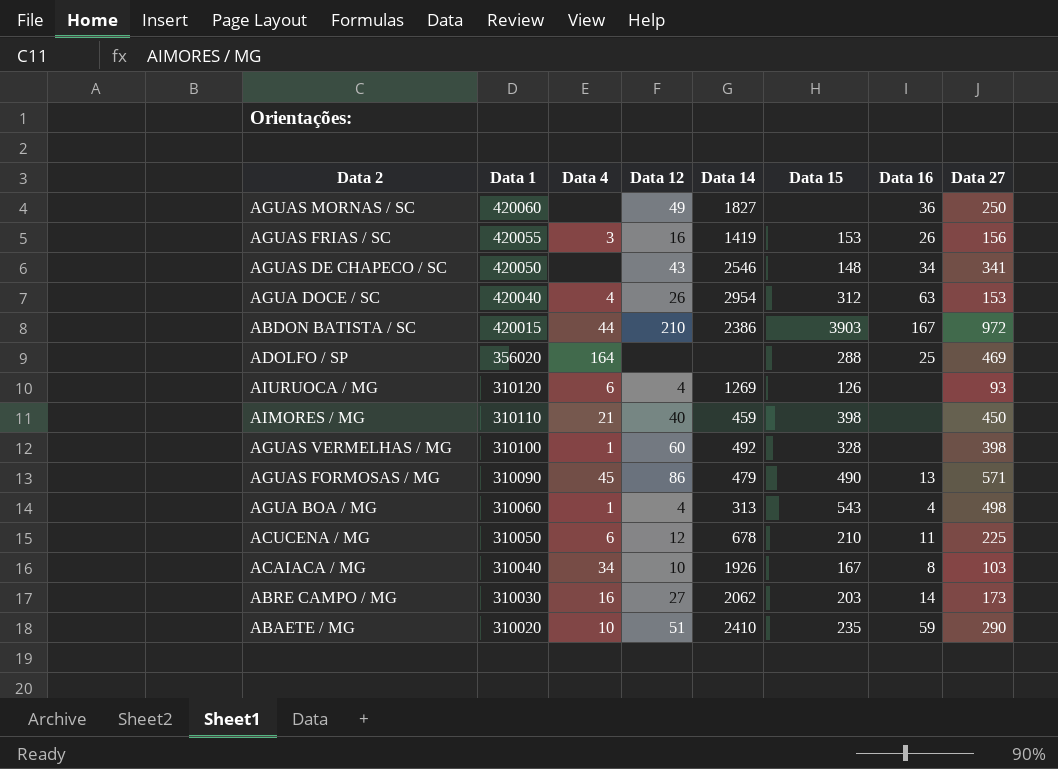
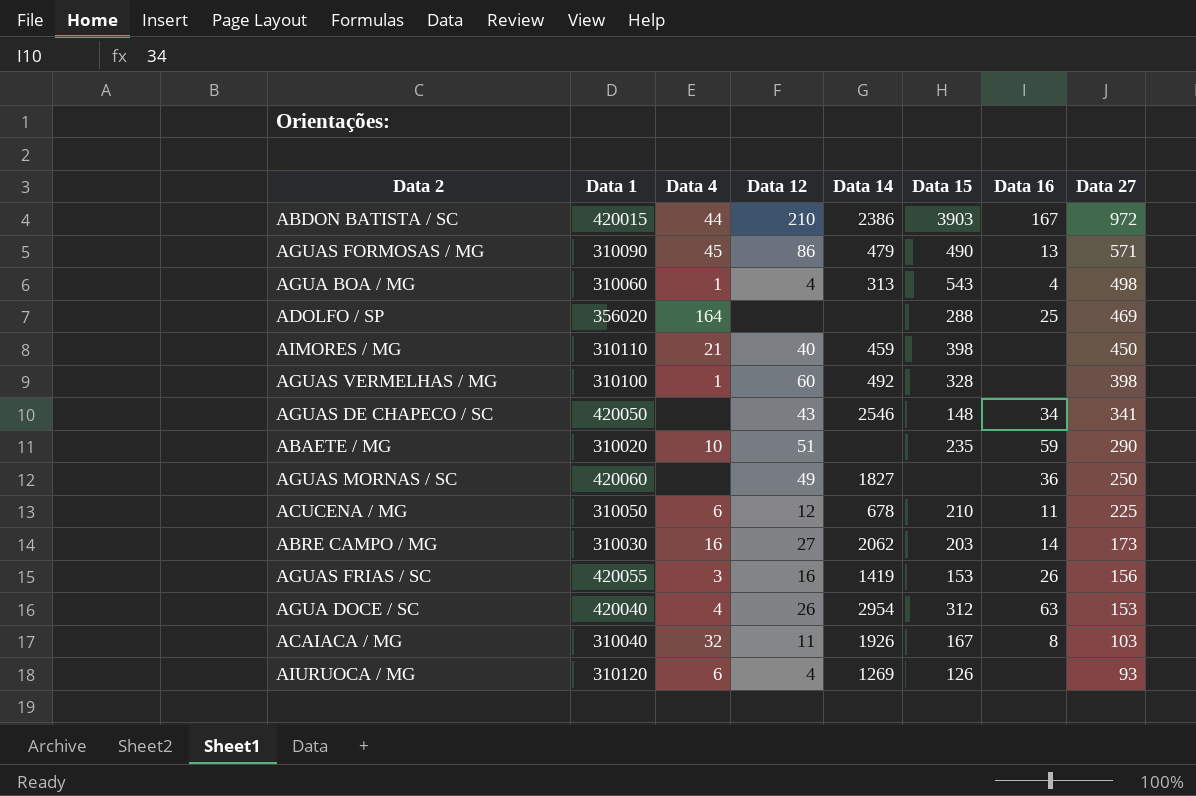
row order: Data 1 descending -> Data 27 descending
ABAETE / MG | Data 14: 2410 -> none
ACAIACA / MG | Data 4: 34 -> 32
ACAIACA / MG | Data 12: 10 -> 11

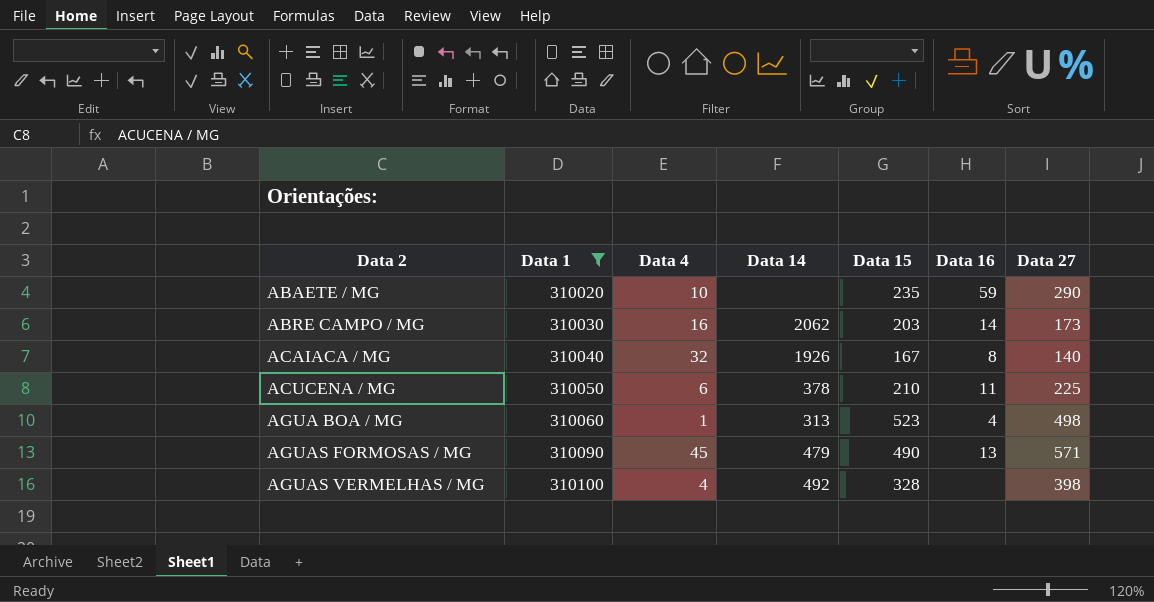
filter: none -> Data 1 <= 310100
row order: Data 27 descending -> Data 2 ascending
column Data 12 | position: 4 -> none
ACAIACA / MG | Data 27: 103 -> 140
ACUCENA / MG | Data 14: 678 -> 378
AGUA BOA / MG | Data 15: 543 -> 523
AGUAS VERMELHAS / MG | Data 4: 1 -> 4

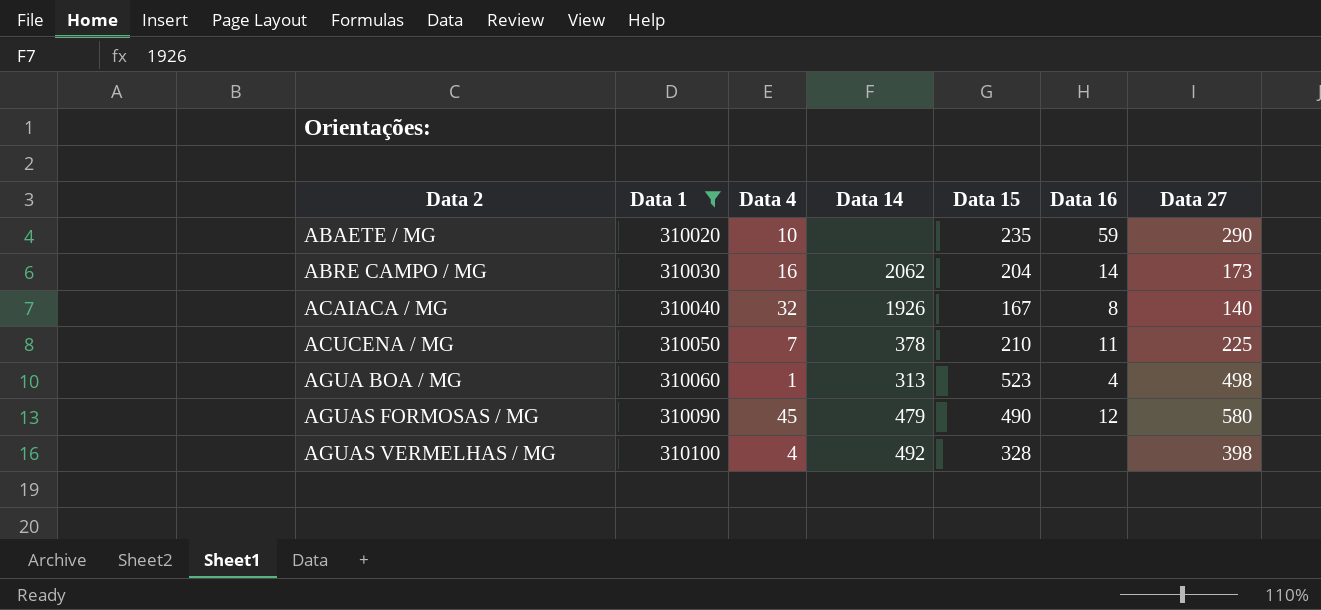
ABRE CAMPO / MG | Data 15: 203 -> 204
ACUCENA / MG | Data 4: 6 -> 7
AGUAS FORMOSAS / MG | Data 16: 13 -> 12
AGUAS FORMOSAS / MG | Data 27: 571 -> 580

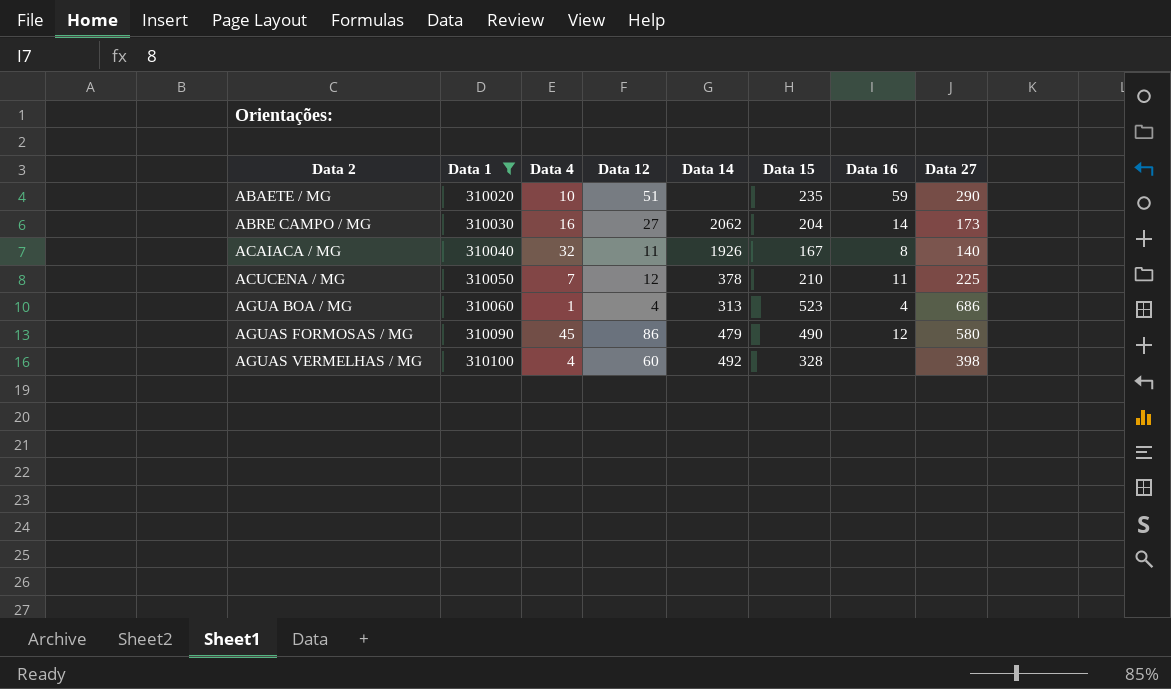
column Data 12 | position: none -> 4
AGUA BOA / MG | Data 27: 498 -> 686

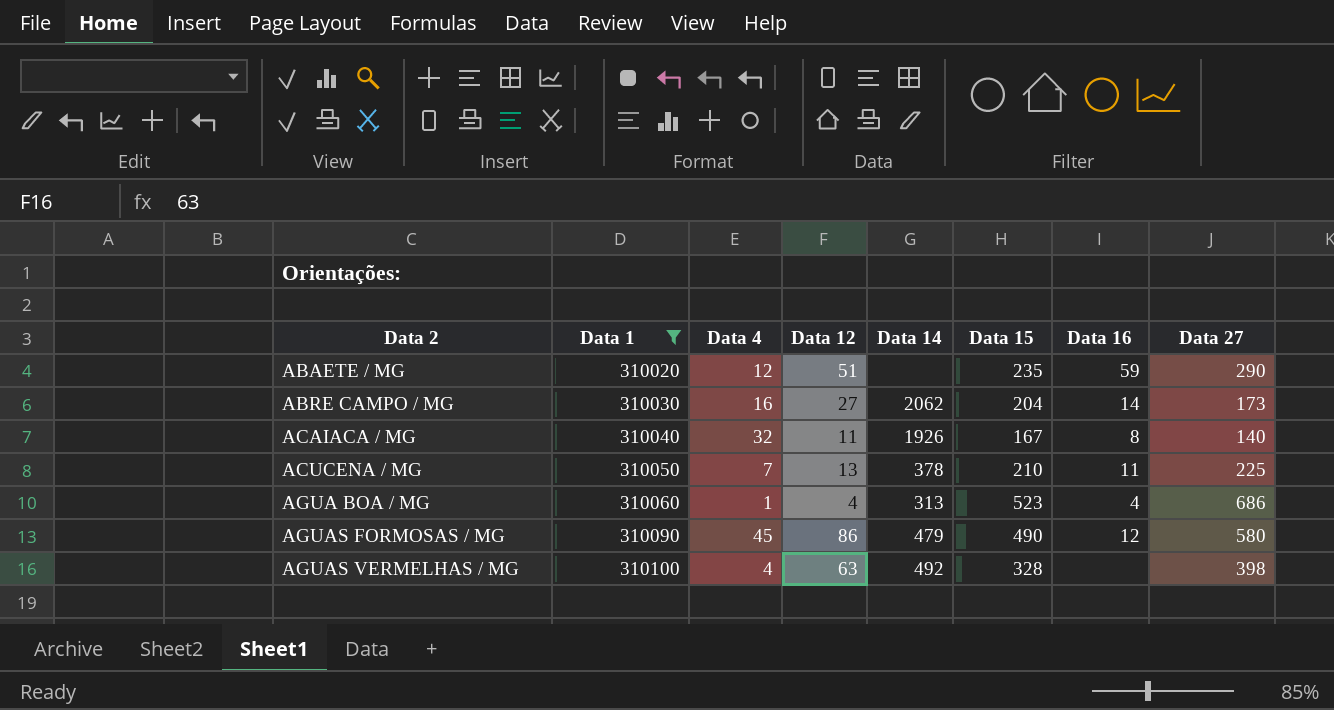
ABAETE / MG | Data 4: 10 -> 12
ACUCENA / MG | Data 12: 12 -> 13
AGUAS VERMELHAS / MG | Data 12: 60 -> 63

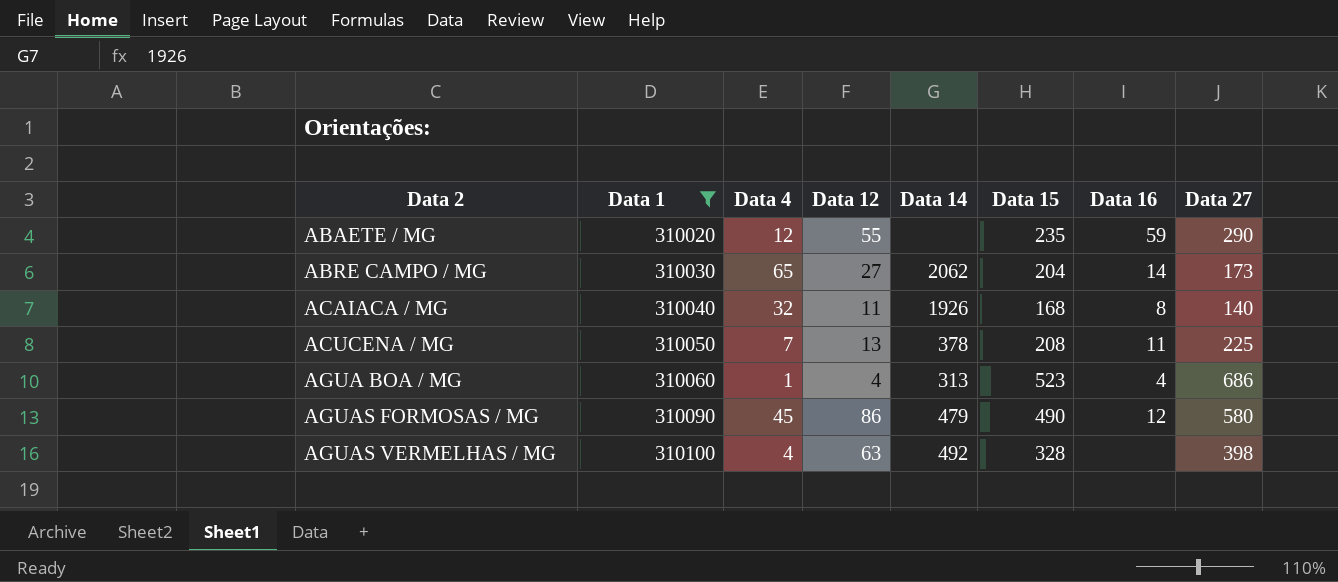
ABAETE / MG | Data 12: 51 -> 55
ABRE CAMPO / MG | Data 4: 16 -> 65
ACAIACA / MG | Data 15: 167 -> 168
ACUCENA / MG | Data 15: 210 -> 208

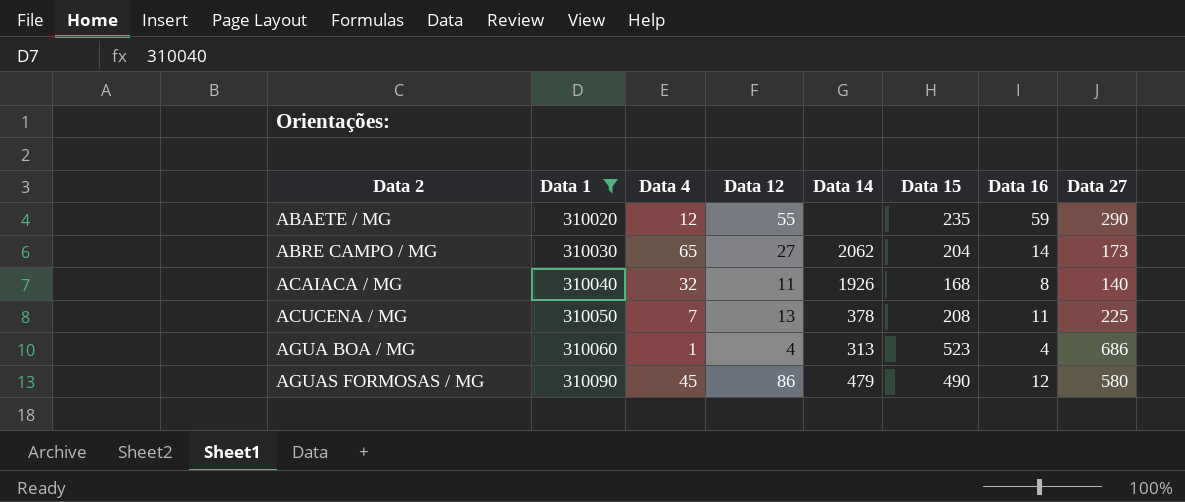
row AGUAS VERMELHAS / MG: 310100 | 4 | 63 | 492 | 328 | none | 398 -> none

